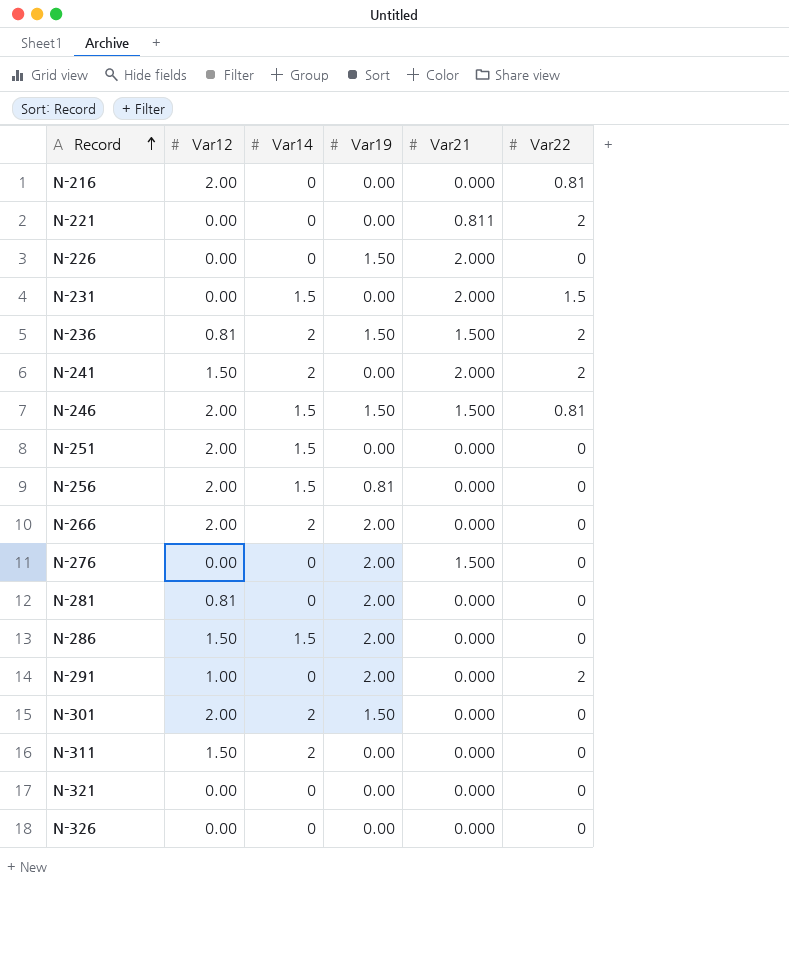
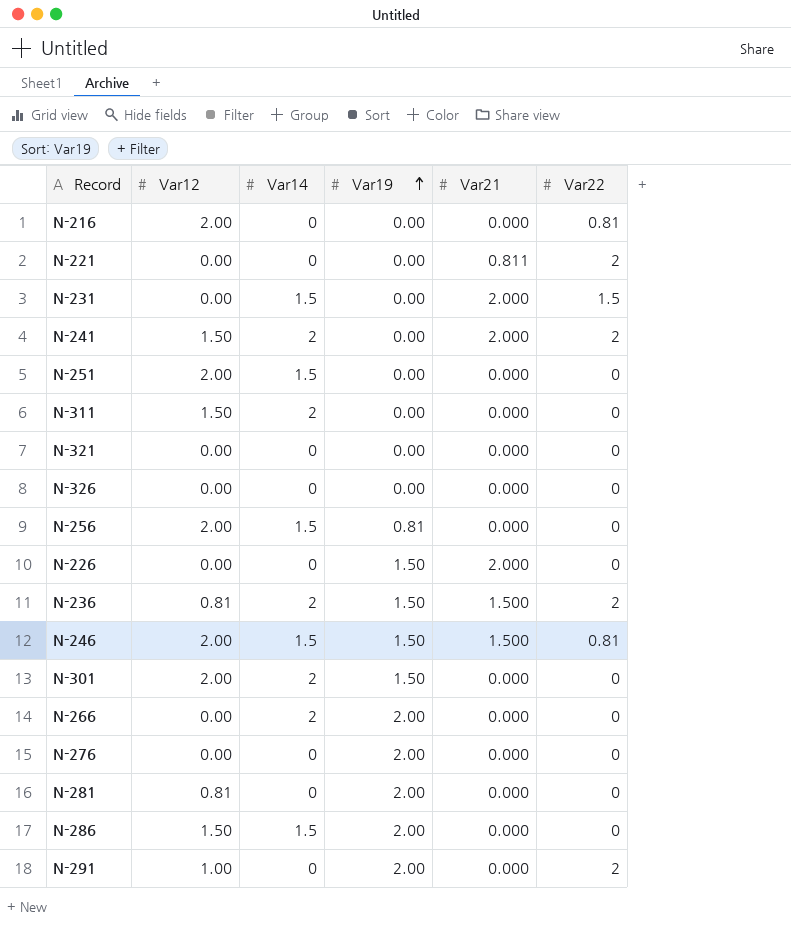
row order: Record ascending -> Var19 ascending
N-266 | Var12: 2.00 -> 0.00
N-276 | Var21: 1.500 -> 0.000

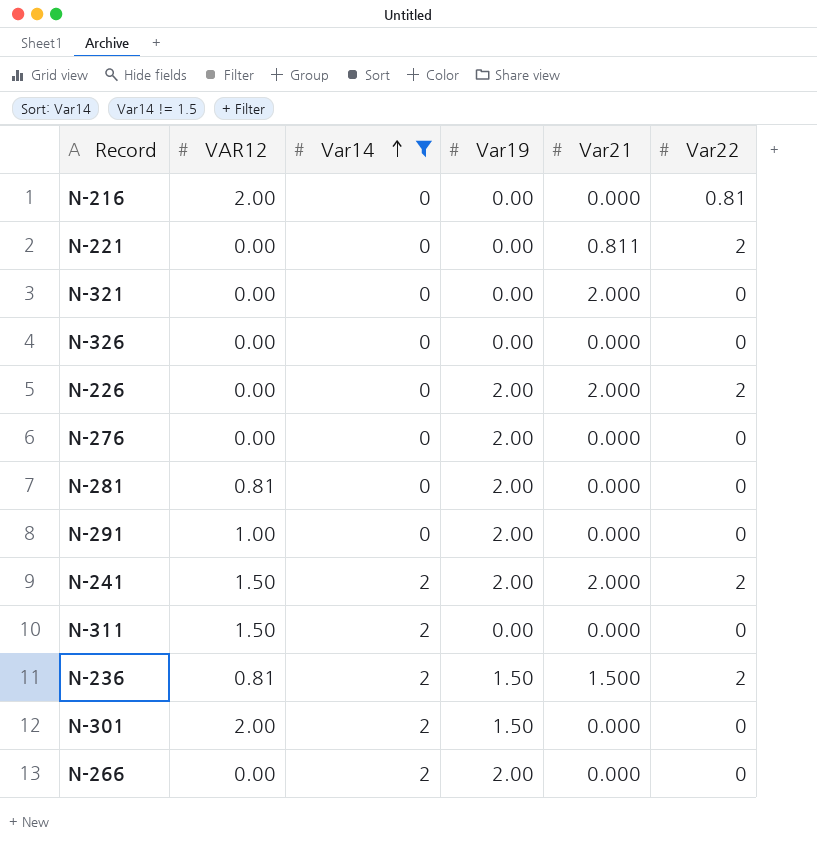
filter: none -> Var14 != 1.5
row order: Var19 ascending -> Var14 ascending
column name: Var12 -> VAR12
N-321 | Var21: 0.000 -> 2.000
N-226 | Var19: 1.50 -> 2.00
N-226 | Var22: 0 -> 2
N-291 | Var22: 2 -> 0
N-241 | Var19: 0.00 -> 2.00

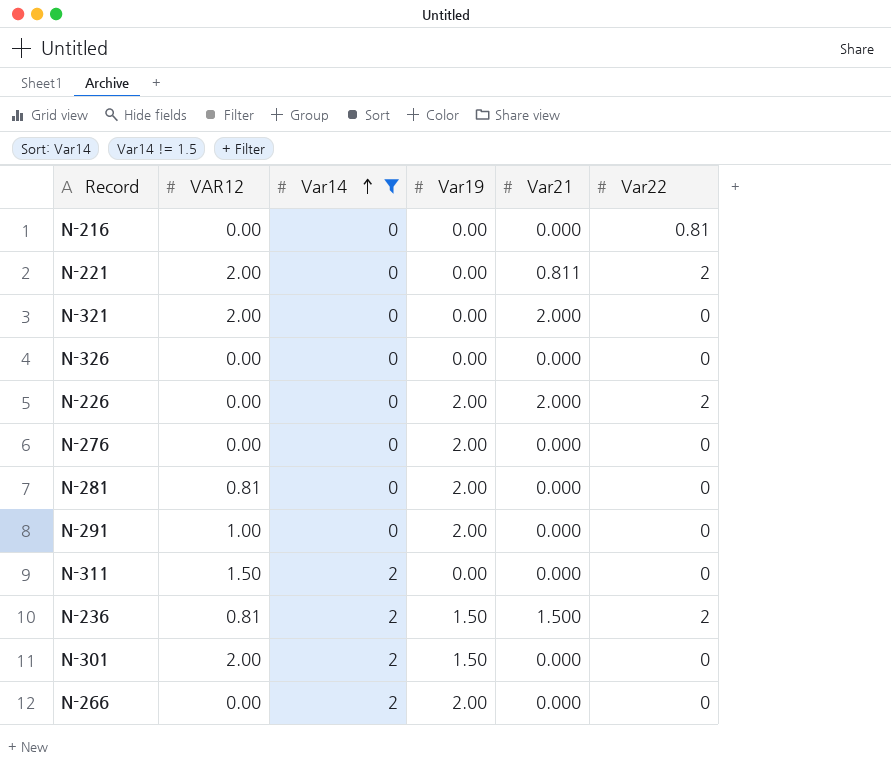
row N-241: 1.50 | 2 | 2.00 | 2.000 | 2 -> none
N-216 | VAR12: 2.00 -> 0.00
N-221 | VAR12: 0.00 -> 2.00
N-321 | VAR12: 0.00 -> 2.00

